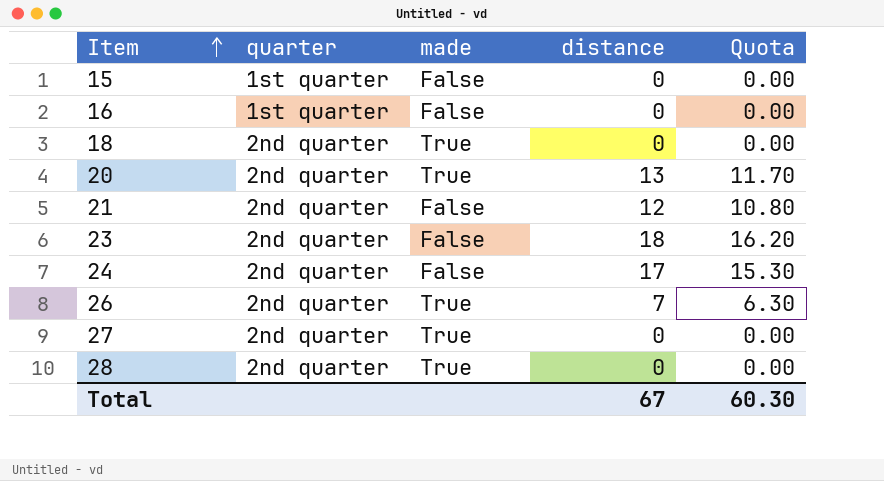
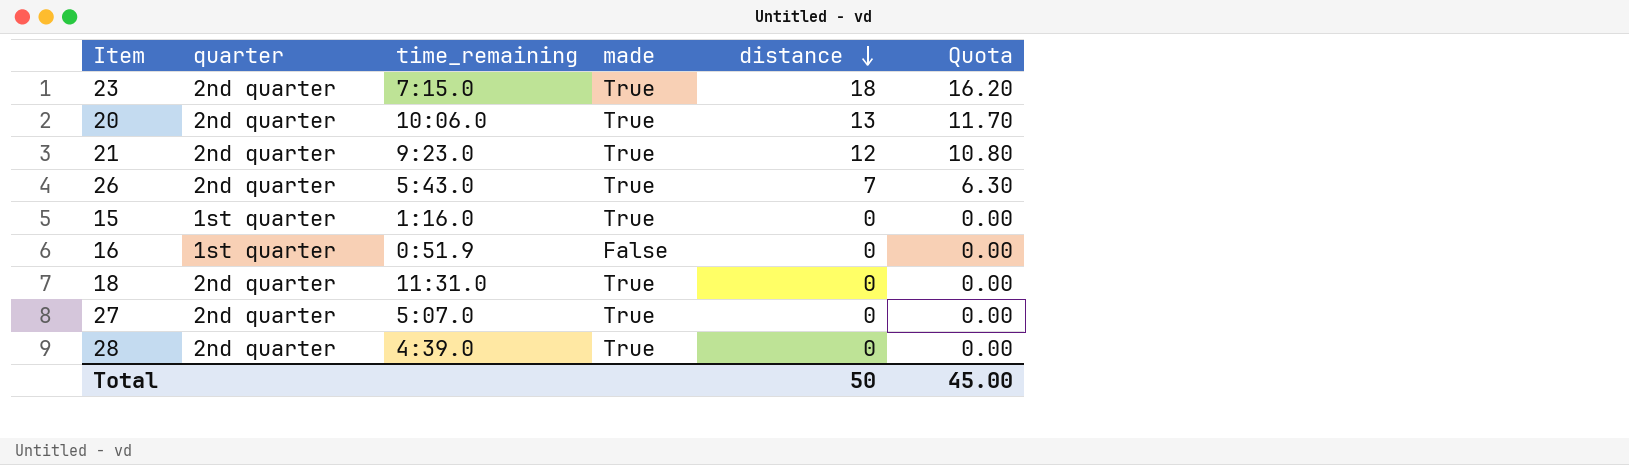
row order: Item ascending -> distance descending
column time_remaining | position: none -> 3
row 24: 2nd quarter | False | 17 | 15.30 -> none
23 | made: False -> True
21 | made: False -> True
15 | made: False -> True
Total | distance: 67 -> 50
Total | Quota: 60.30 -> 45.00

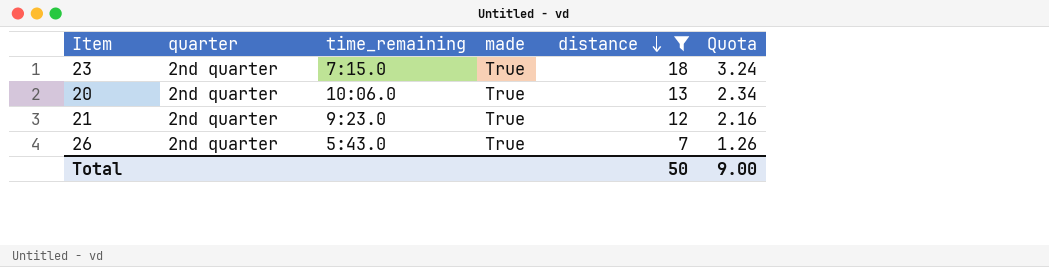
filter: none -> distance != 0
column Quota | formula: [distance] * 0.9 -> [distance] * 0.18
Total | Quota: 45.00 -> 9.00

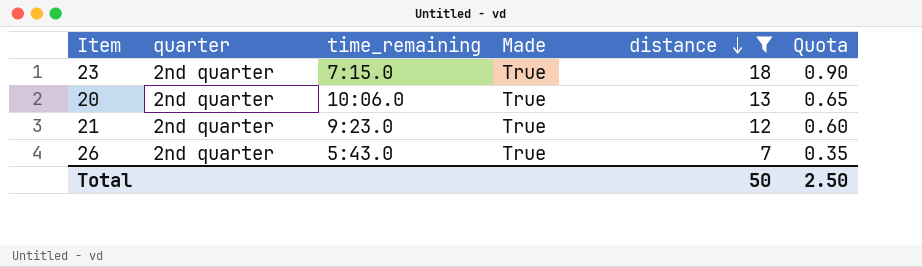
column name: made -> Made
column Quota | formula: [distance] * 0.18 -> [distance] * 0.05
Total | Quota: 9.00 -> 2.50

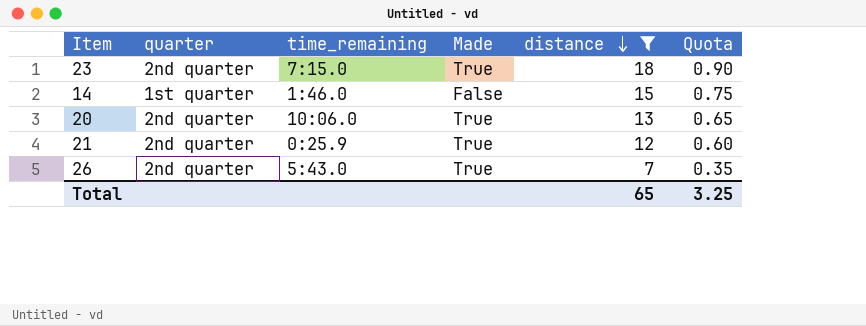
row 14: none -> 1st quarter | 1:46.0 | False | 15 | 0.75
21 | time_remaining: 9:23.0 -> 0:25.9
Total | distance: 50 -> 65
Total | Quota: 2.50 -> 3.25

